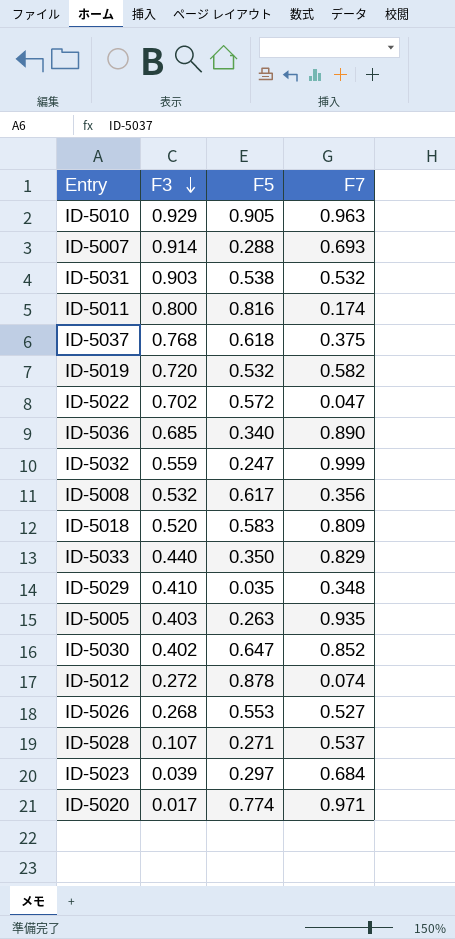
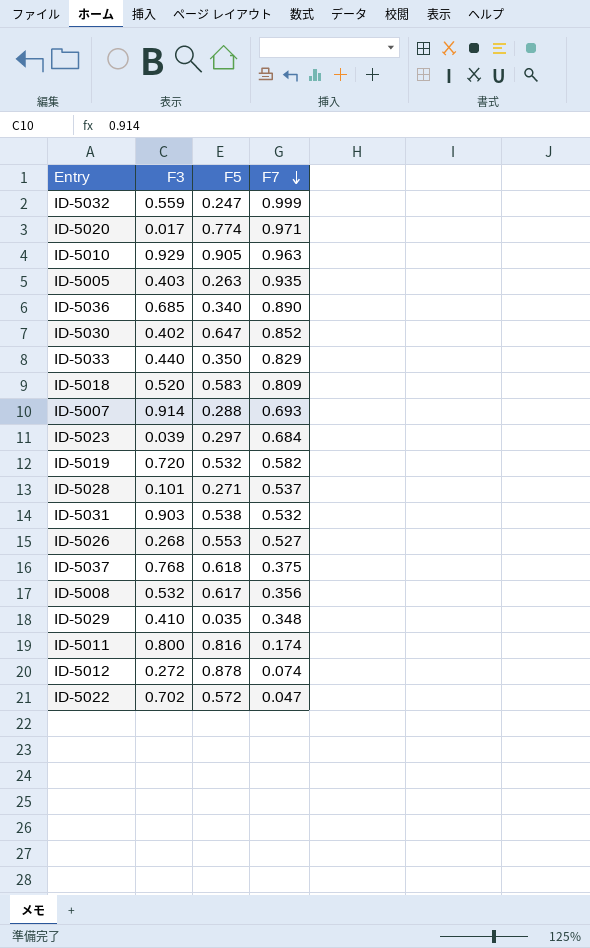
row order: F3 descending -> F7 descending
ID-5028 | F3: 0.107 -> 0.101

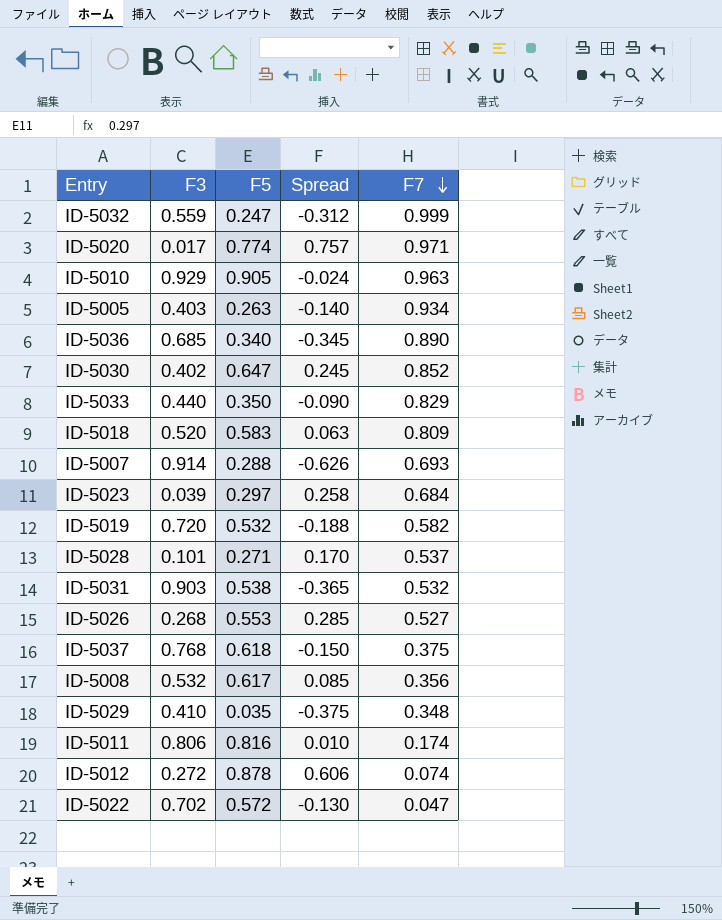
column Spread | formula: none -> [F5] - [F3]
ID-5005 | F7: 0.935 -> 0.934
ID-5011 | F3: 0.800 -> 0.806

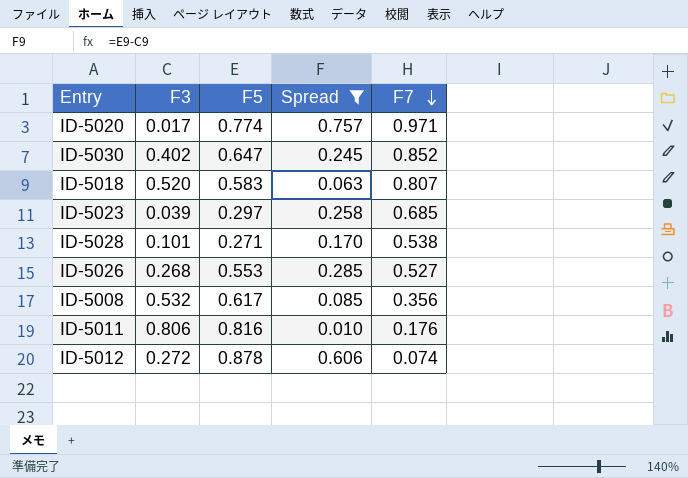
filter: none -> Spread >= 0.010
ID-5018 | F7: 0.809 -> 0.807
ID-5023 | F7: 0.684 -> 0.685
ID-5028 | F7: 0.537 -> 0.538
ID-5011 | F7: 0.174 -> 0.176

